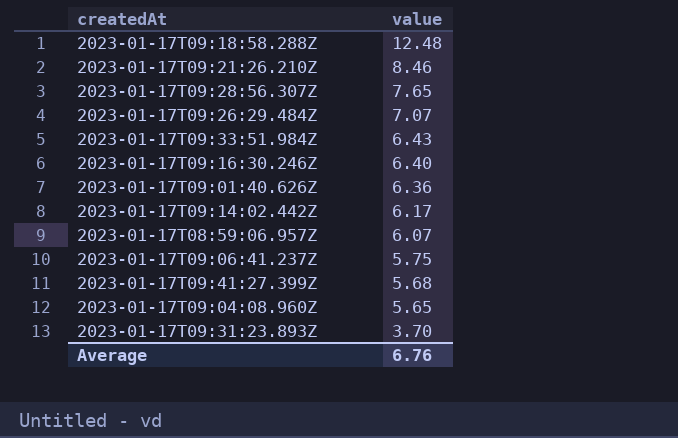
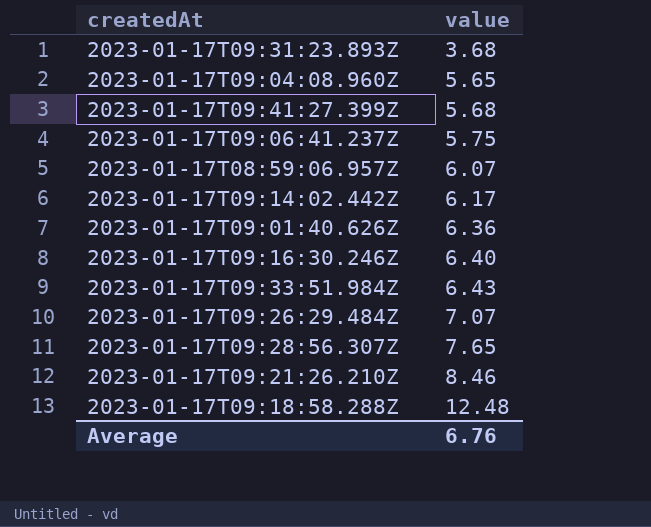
row order: value descending -> value ascending
2023-01-17T09:31:23.893Z | value: 3.70 -> 3.68

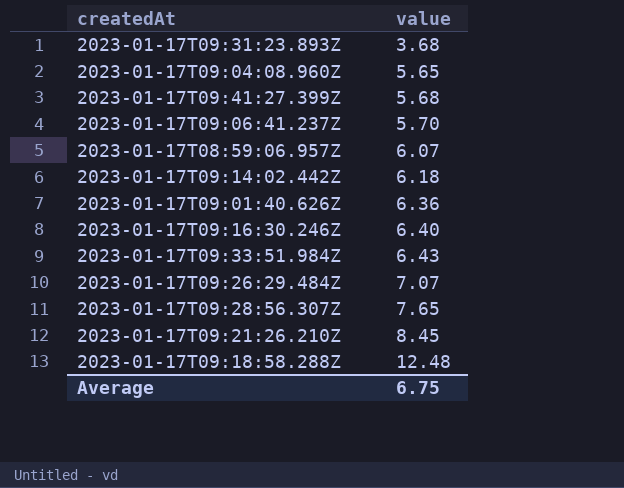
2023-01-17T09:06:41.237Z | value: 5.75 -> 5.70
2023-01-17T09:14:02.442Z | value: 6.17 -> 6.18
2023-01-17T09:21:26.210Z | value: 8.46 -> 8.45
Average | value: 6.76 -> 6.75

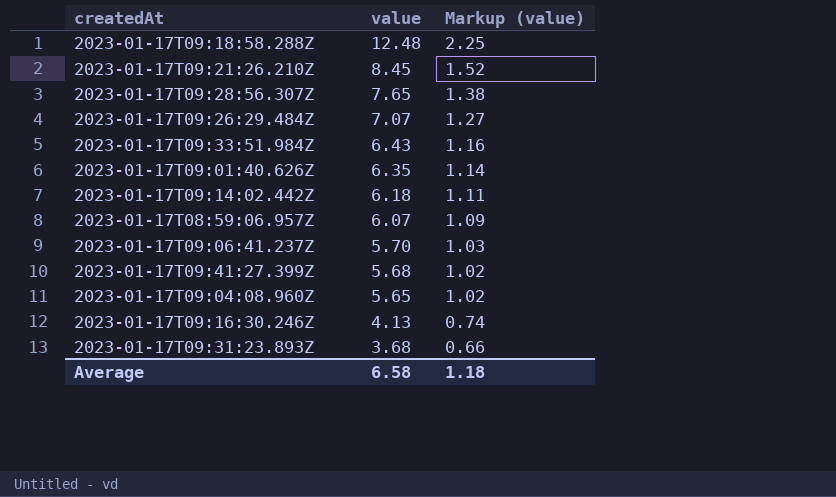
row order: value ascending -> value descending
column Markup (value) | formula: none -> [value] * 0.18
2023-01-17T09:01:40.626Z | value: 6.36 -> 6.35
2023-01-17T09:16:30.246Z | value: 6.40 -> 4.13
Average | value: 6.75 -> 6.58

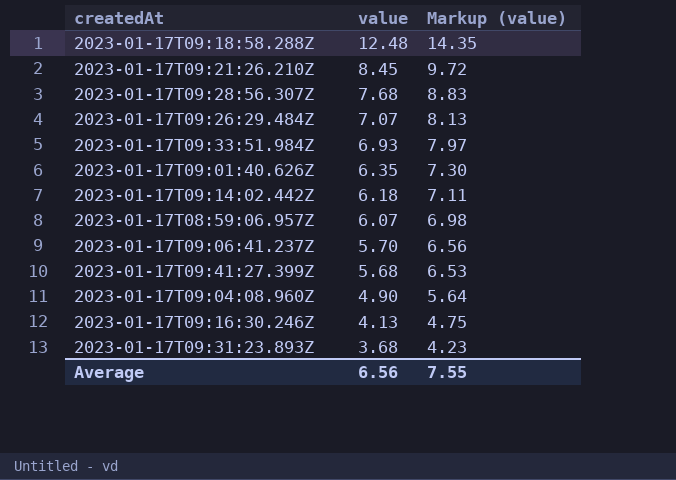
column Markup (value) | formula: [value] * 0.18 -> [value] * 1.15
2023-01-17T09:28:56.307Z | value: 7.65 -> 7.68
2023-01-17T09:33:51.984Z | value: 6.43 -> 6.93
2023-01-17T09:04:08.960Z | value: 5.65 -> 4.90
Average | value: 6.58 -> 6.56
Average | Markup (value): 1.18 -> 7.55

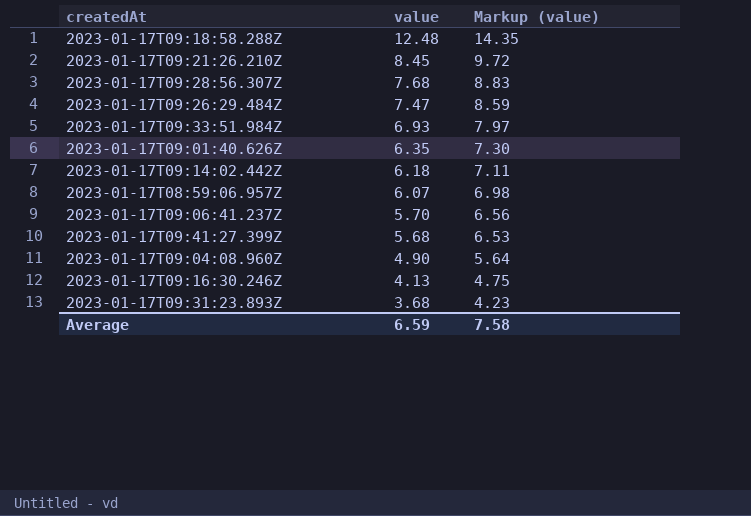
2023-01-17T09:26:29.484Z | value: 7.07 -> 7.47
2023-01-17T09:26:29.484Z | Markup (value): 8.13 -> 8.59
Average | value: 6.56 -> 6.59
Average | Markup (value): 7.55 -> 7.58

